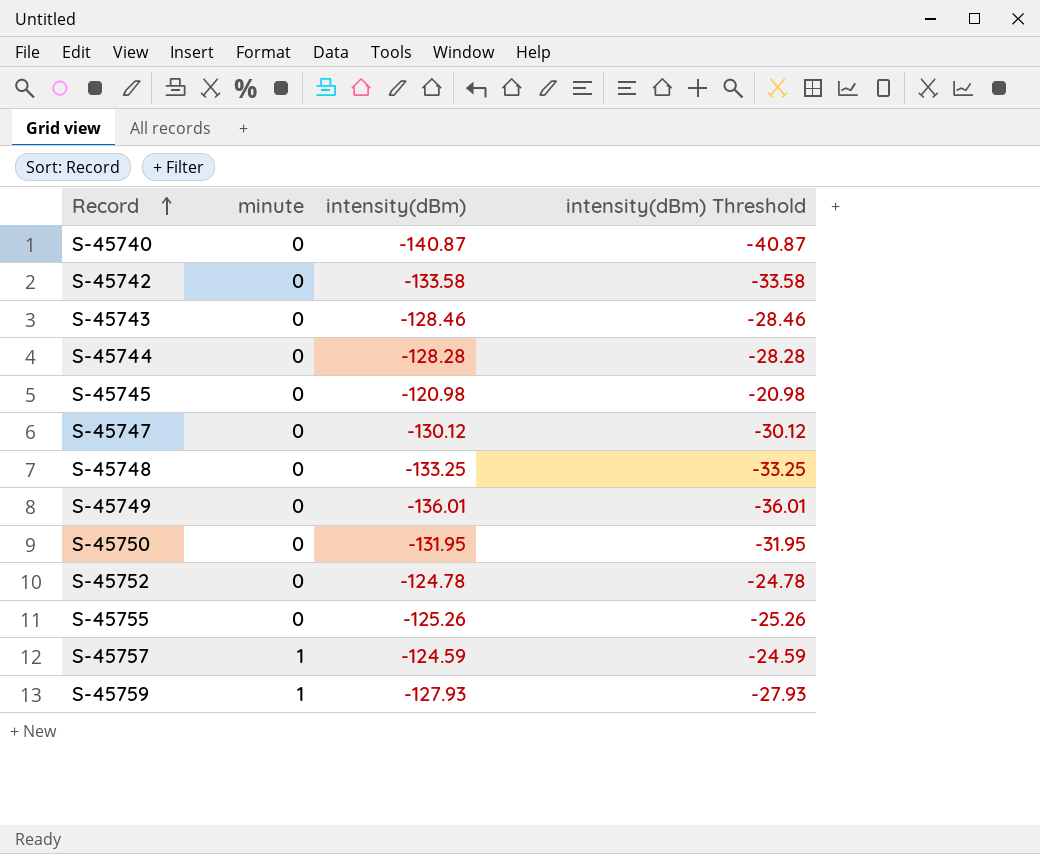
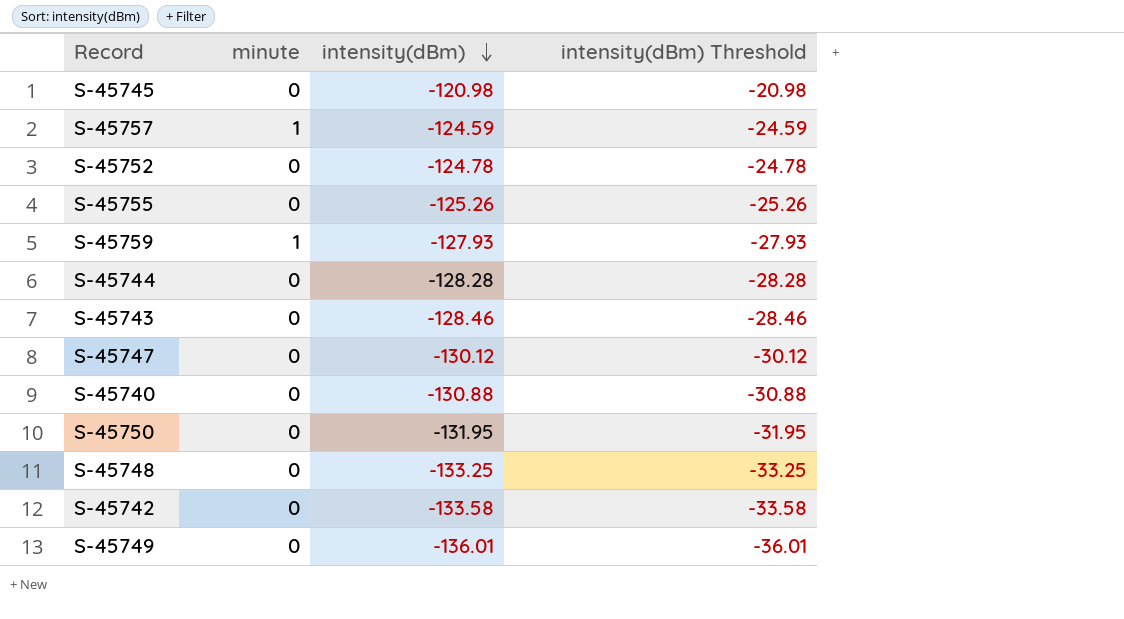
row order: Record ascending -> intensity(dBm) descending
S-45740 | intensity(dBm): -140.87 -> -130.88
S-45740 | intensity(dBm) Threshold: -40.87 -> -30.88

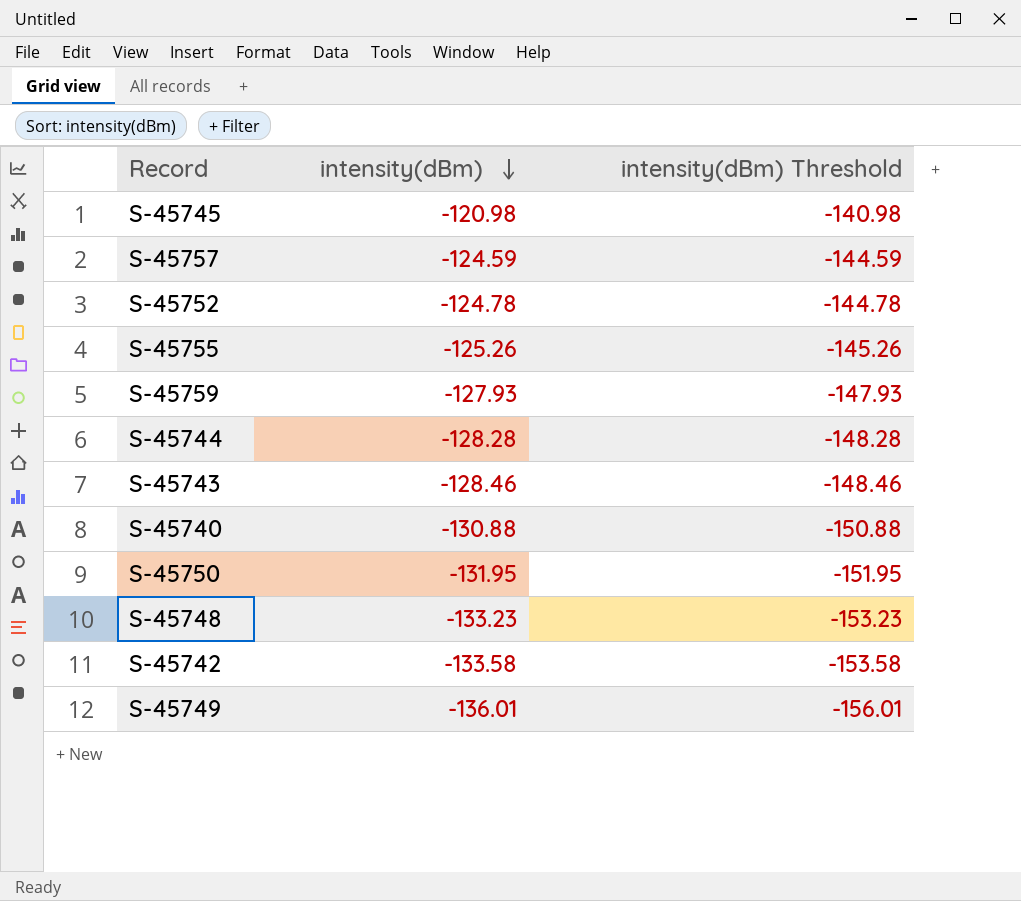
column minute | position: 2 -> none
column intensity(dBm) Threshold | formula: [intensity(dBm)] + 100 -> [intensity(dBm)] - 20
row S-45747: 0 | -130.12 | -30.12 -> none
S-45748 | intensity(dBm): -133.25 -> -133.23

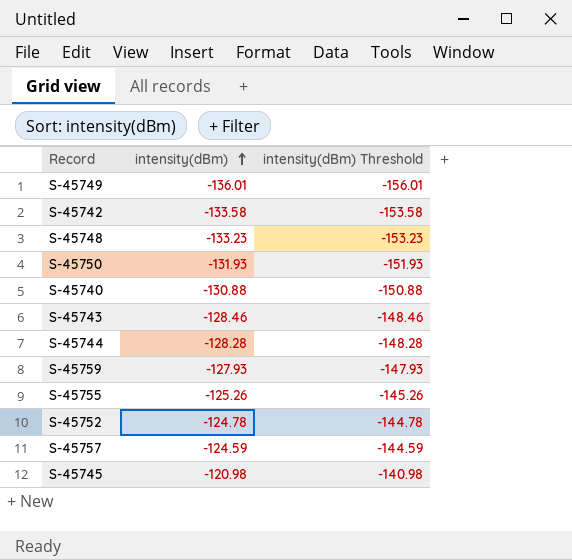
row order: intensity(dBm) descending -> intensity(dBm) ascending
S-45750 | intensity(dBm): -131.95 -> -131.93
S-45750 | intensity(dBm) Threshold: -151.95 -> -151.93

